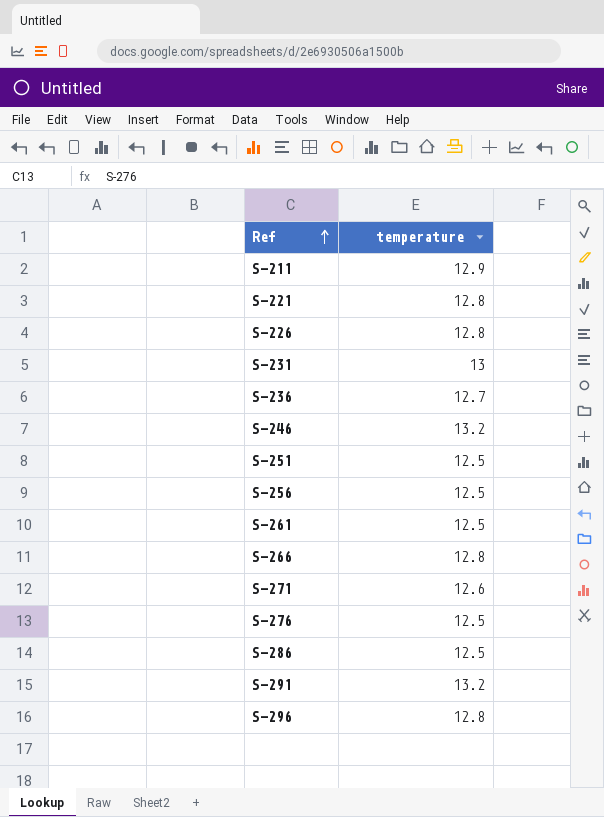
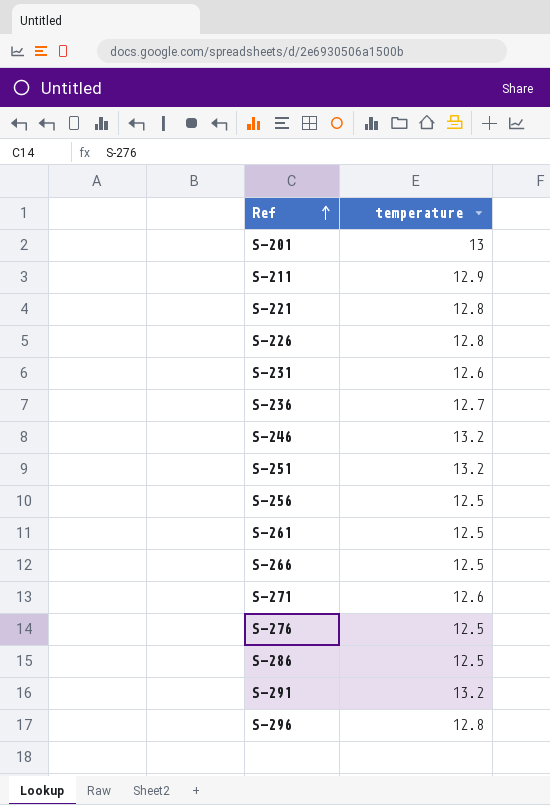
row S-201: none -> 13
S-231 | temperature: 13 -> 12.6
S-251 | temperature: 12.5 -> 13.2
S-266 | temperature: 12.8 -> 12.5

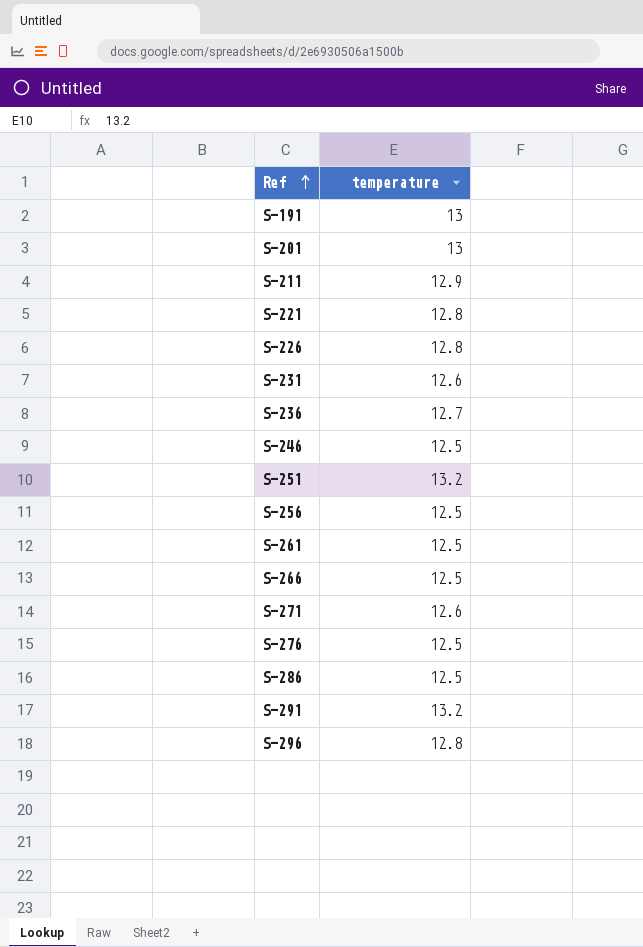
row S-191: none -> 13
S-246 | temperature: 13.2 -> 12.5

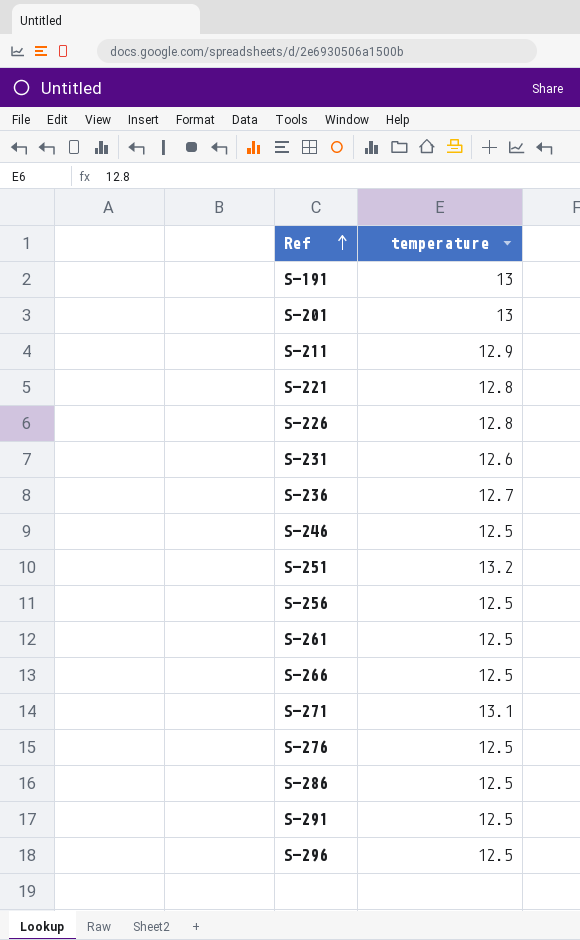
S-271 | temperature: 12.6 -> 13.1
S-291 | temperature: 13.2 -> 12.5
S-296 | temperature: 12.8 -> 12.5

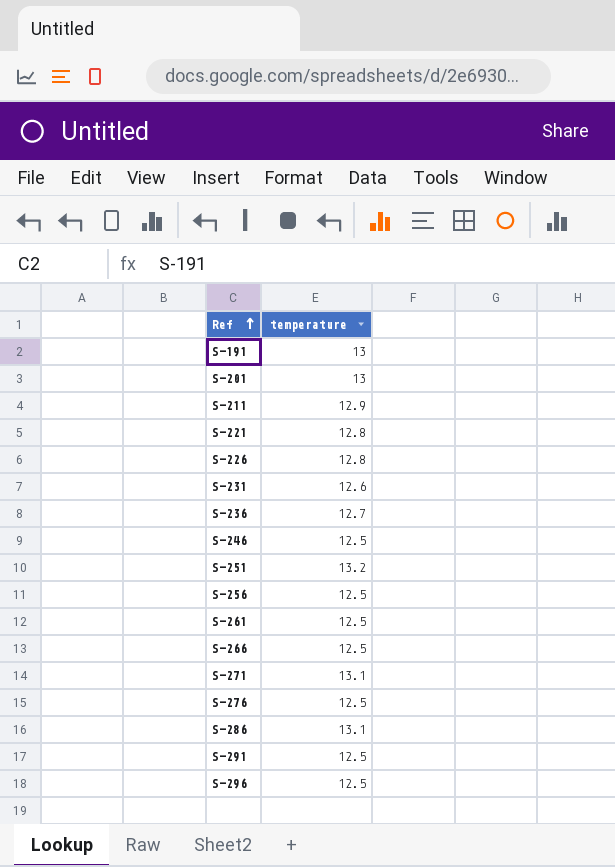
S-286 | temperature: 12.5 -> 13.1

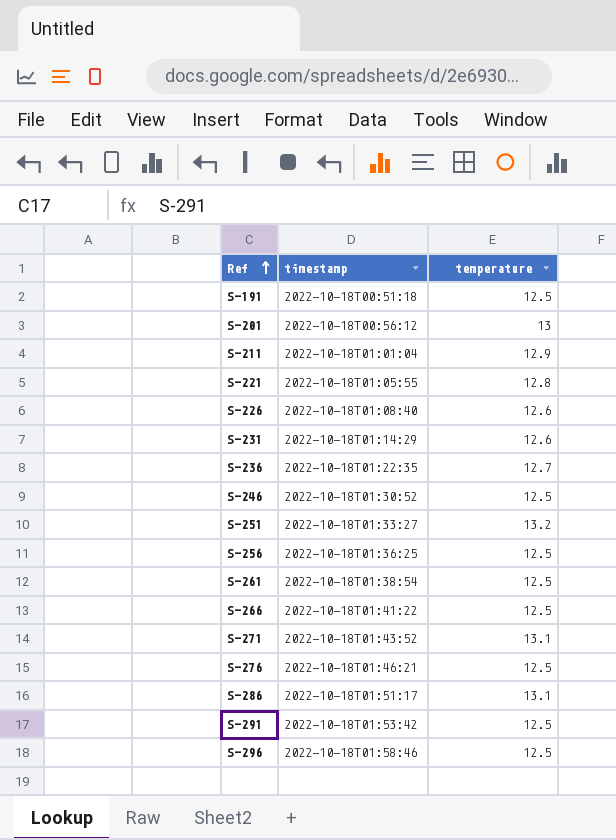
column timestamp | position: none -> 2
S-191 | temperature: 13 -> 12.5
S-226 | temperature: 12.8 -> 12.6

